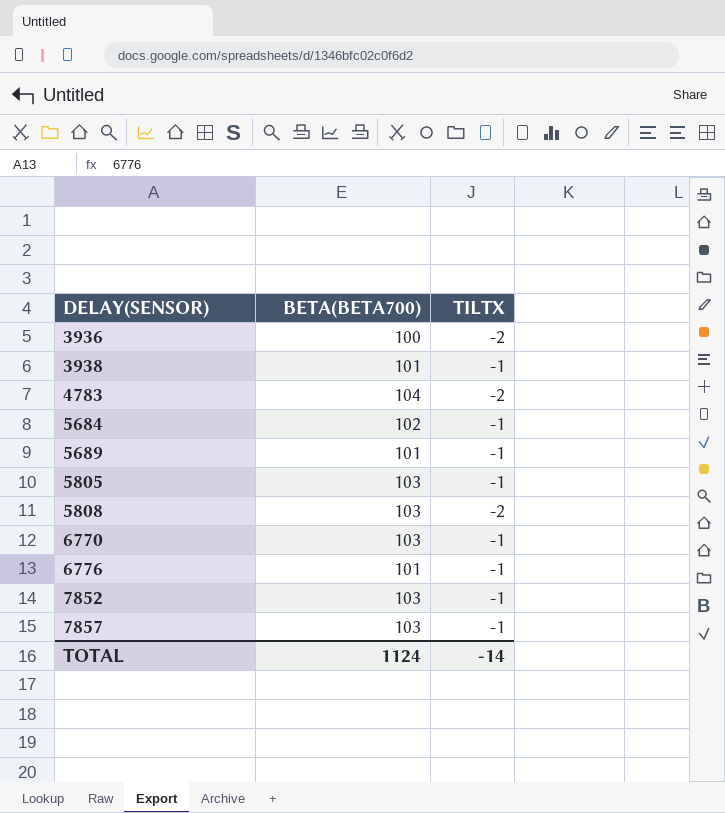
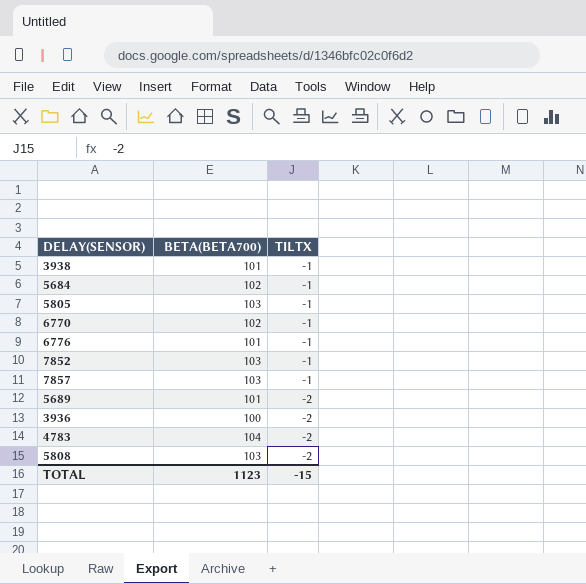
row order: DELAY(SENSOR) ascending -> TILTX descending
6770 | BETA(BETA700): 103 -> 102
5689 | TILTX: -1 -> -2
TOTAL | BETA(BETA700): 1124 -> 1123
TOTAL | TILTX: -14 -> -15

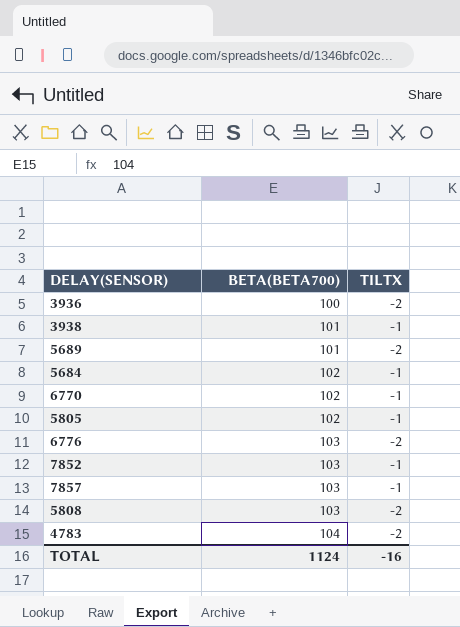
row order: TILTX descending -> BETA(BETA700) ascending
5805 | BETA(BETA700): 103 -> 102
6776 | BETA(BETA700): 101 -> 103
6776 | TILTX: -1 -> -2
TOTAL | BETA(BETA700): 1123 -> 1124
TOTAL | TILTX: -15 -> -16

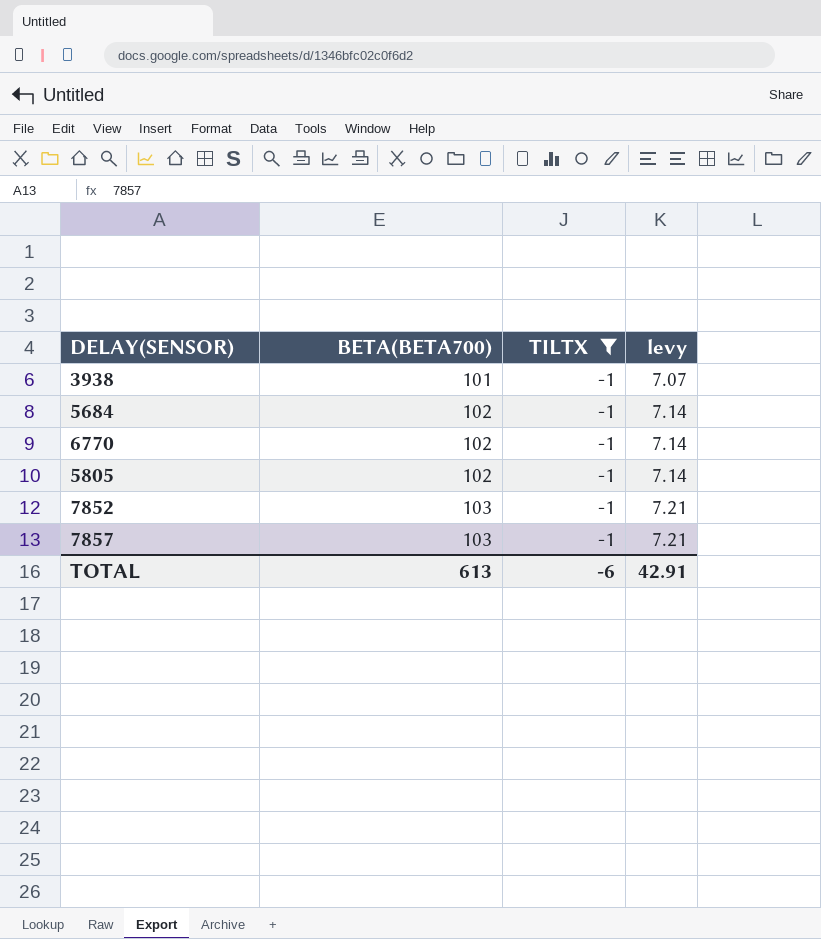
filter: none -> TILTX = -1
column levy | formula: none -> [BETA(BETA700)] * 0.07
TOTAL | BETA(BETA700): 1124 -> 613
TOTAL | TILTX: -16 -> -6

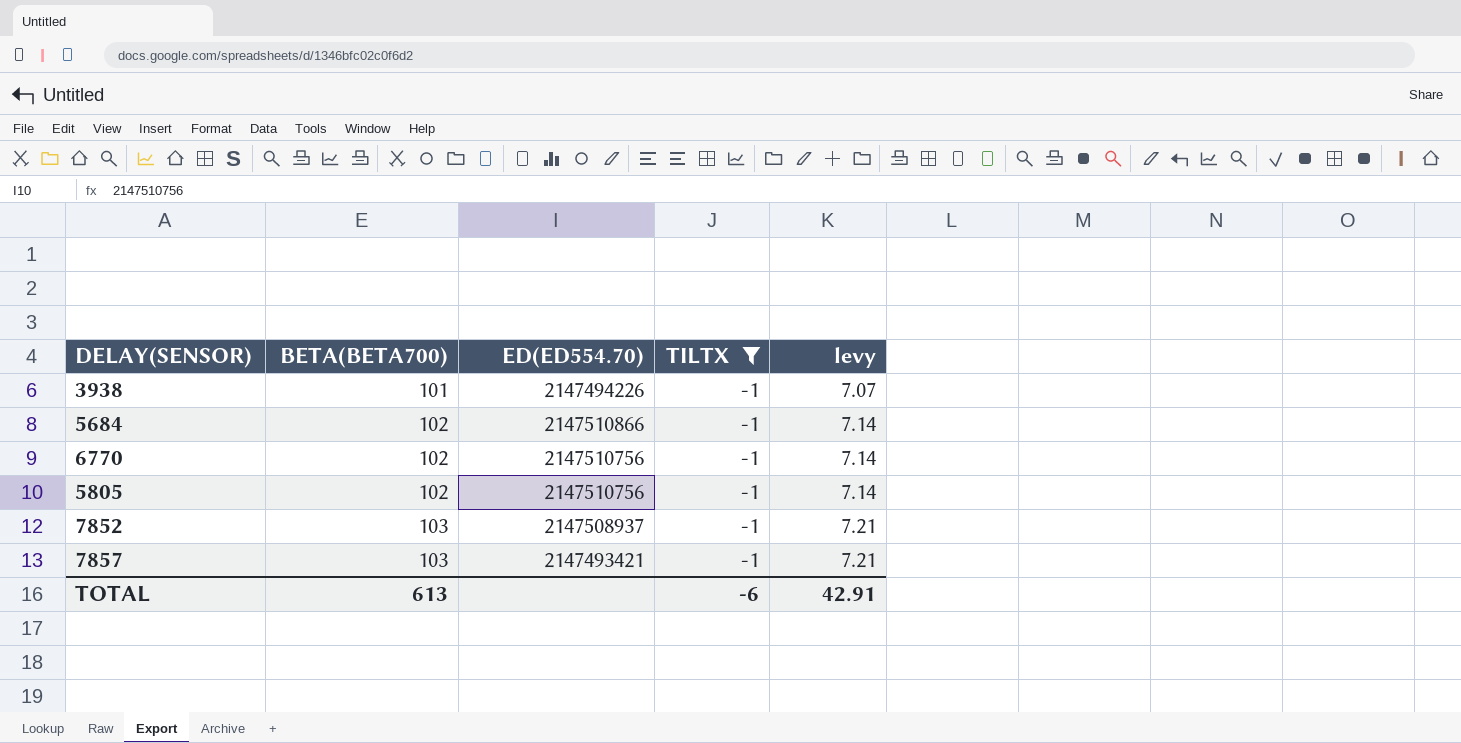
column ED(ED554.70) | position: none -> 3

